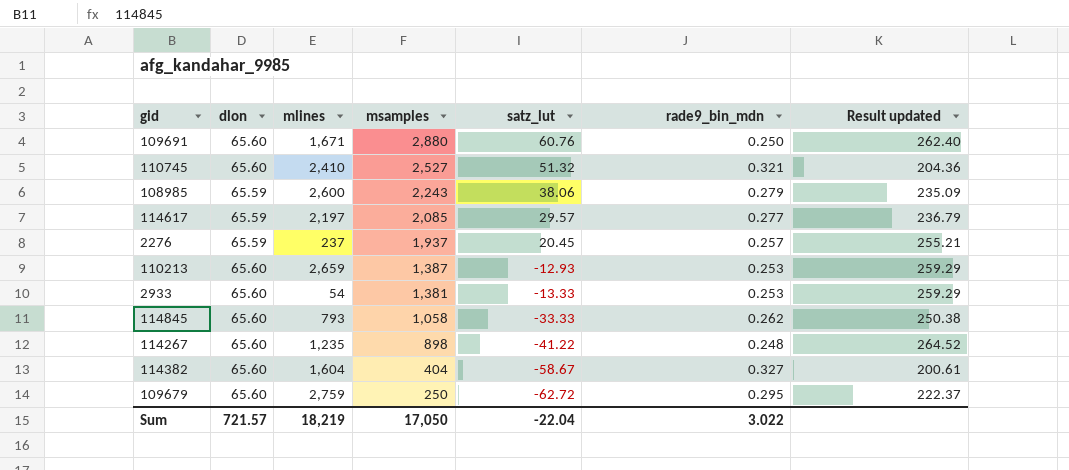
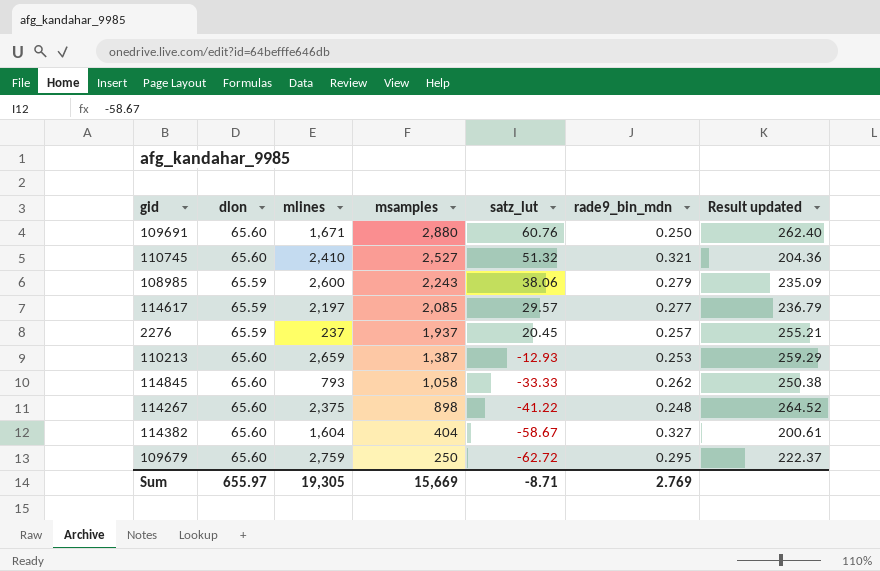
row 2933: 65.60 | 54 | 1,381 | -13.33 | 0.253 | 259.29 -> none
114267 | mlines: 1,235 -> 2,375
Sum | dlon: 721.57 -> 655.97
Sum | mlines: 18,219 -> 19,305
Sum | msamples: 17,050 -> 15,669
Sum | satz_lut: -22.04 -> -8.71
Sum | rade9_bin_mdn: 3.022 -> 2.769

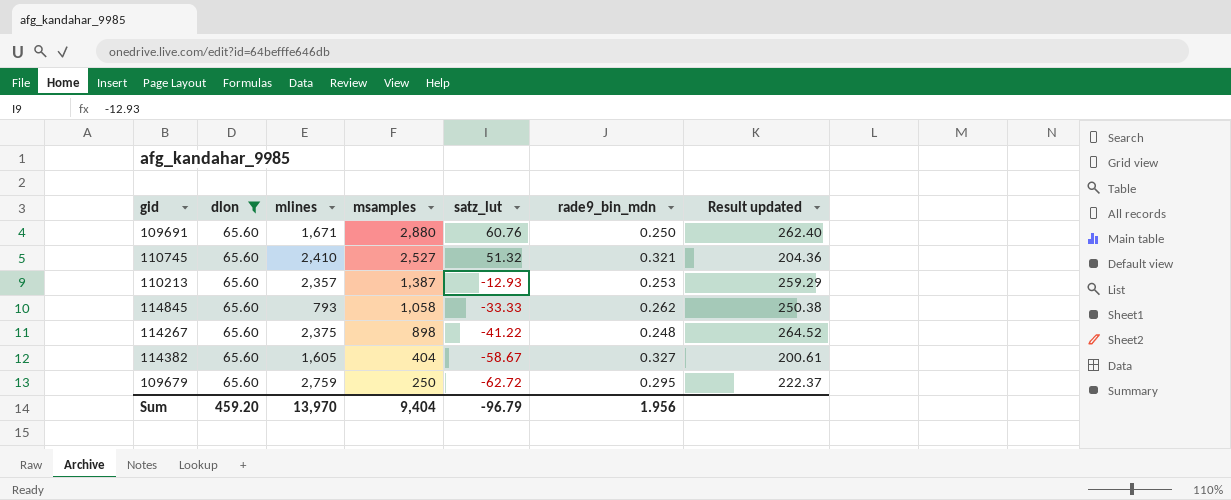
filter: none -> dlon = 65.60
110213 | mlines: 2,659 -> 2,357
114382 | mlines: 1,604 -> 1,605
Sum | dlon: 655.97 -> 459.20
Sum | mlines: 19,305 -> 13,970
Sum | msamples: 15,669 -> 9,404
Sum | satz_lut: -8.71 -> -96.79
Sum | rade9_bin_mdn: 2.769 -> 1.956

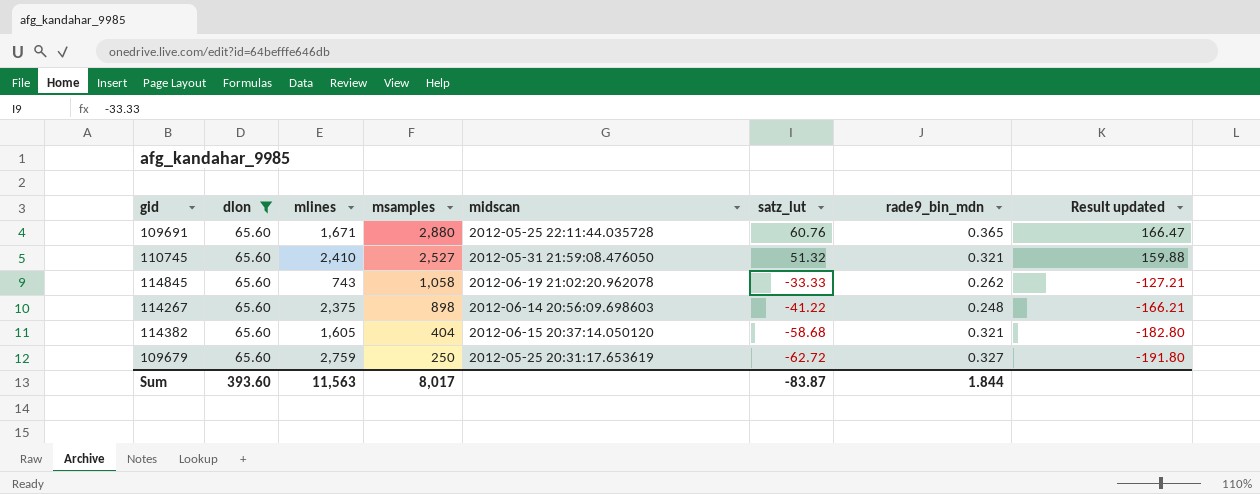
column midscan | position: none -> 5
column Result updated | formula: [dlon] / [rade9_bin_mdn] -> [satz_lut] / [rade9_bin_mdn]
row 110213: 65.60 | 2,357 | 1,387 | -12.93 | 0.253 | 259.29 -> none
109691 | rade9_bin_mdn: 0.250 -> 0.365
114845 | mlines: 793 -> 743
114382 | satz_lut: -58.67 -> -58.68
114382 | rade9_bin_mdn: 0.327 -> 0.321
109679 | rade9_bin_mdn: 0.295 -> 0.327
Sum | dlon: 459.20 -> 393.60
Sum | mlines: 13,970 -> 11,563
Sum | msamples: 9,404 -> 8,017
Sum | satz_lut: -96.79 -> -83.87
Sum | rade9_bin_mdn: 1.956 -> 1.844

